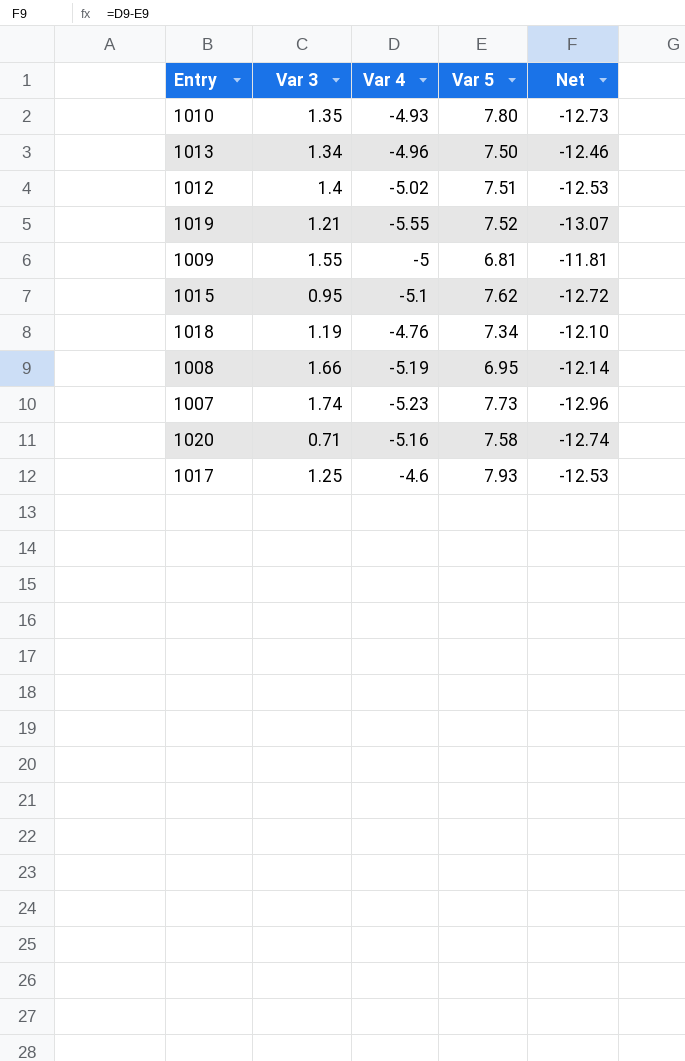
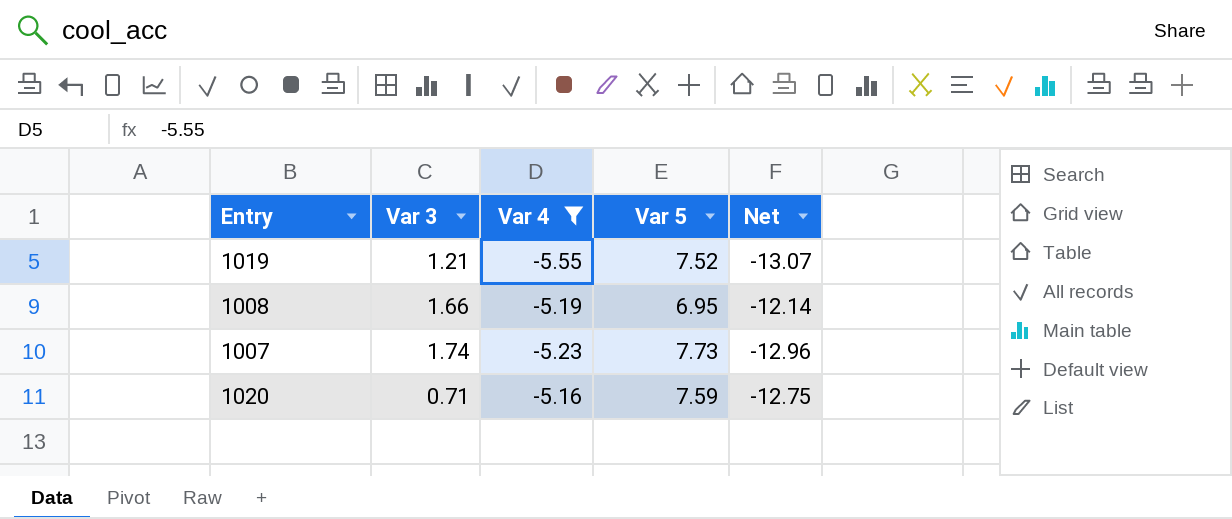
filter: none -> Var 4 <= -5.16
1020 | Var 5: 7.58 -> 7.59
1020 | Net: -12.74 -> -12.75

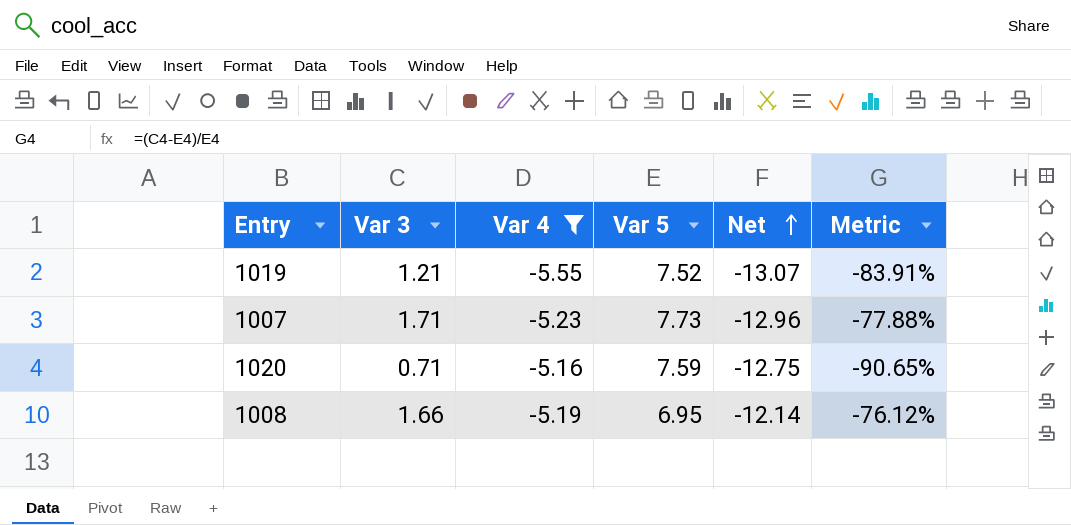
row order: none -> Net ascending
column Metric | formula: none -> ([Var 3] - [Var 5]) / [Var 5]
1007 | Var 3: 1.74 -> 1.71

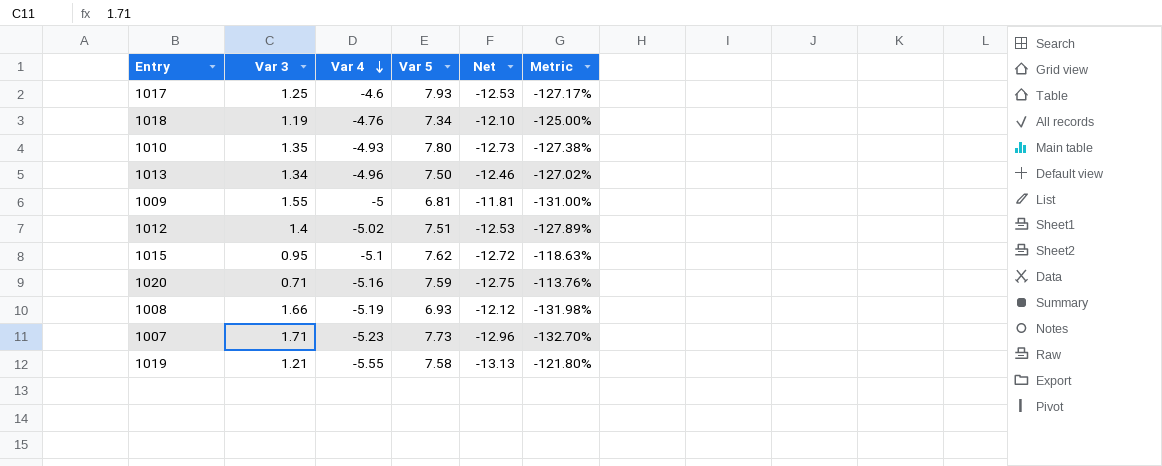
filter: Var 4 <= -5.16 -> none
row order: Net ascending -> Var 4 descending
column Metric | formula: ([Var 3] - [Var 5]) / [Var 5] -> ([Var 3] - [Var 4]) / [Var 4]
1008 | Var 5: 6.95 -> 6.93
1008 | Net: -12.14 -> -12.12
1019 | Var 5: 7.52 -> 7.58
1019 | Net: -13.07 -> -13.13

